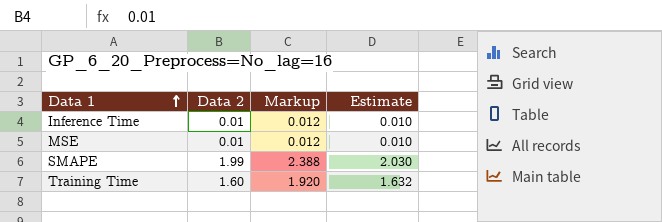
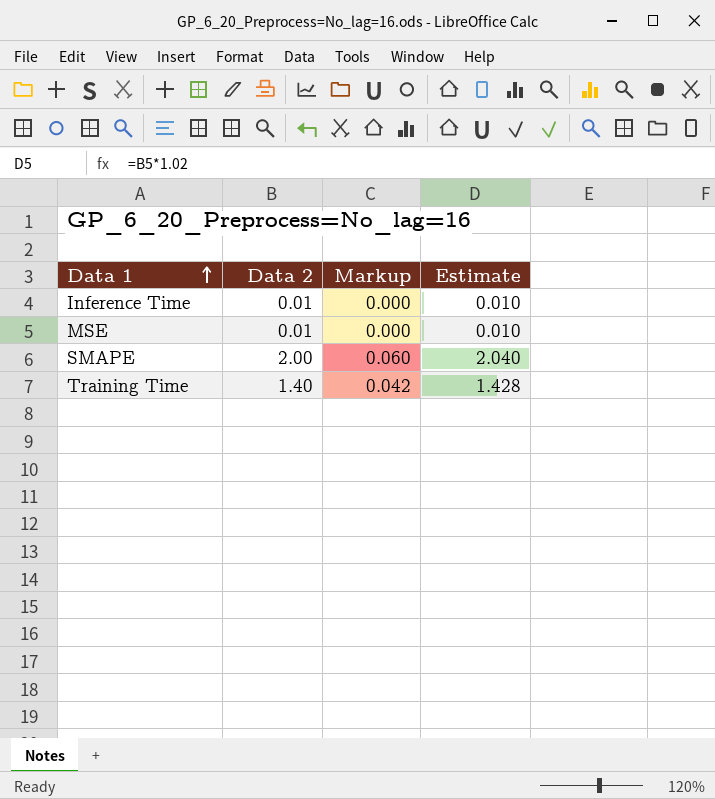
column Markup | formula: [Data 2] * 1.2 -> [Data 2] * 0.03
SMAPE | Data 2: 1.99 -> 2.00
SMAPE | Estimate: 2.030 -> 2.040
Training Time | Data 2: 1.60 -> 1.40
Training Time | Estimate: 1.632 -> 1.428

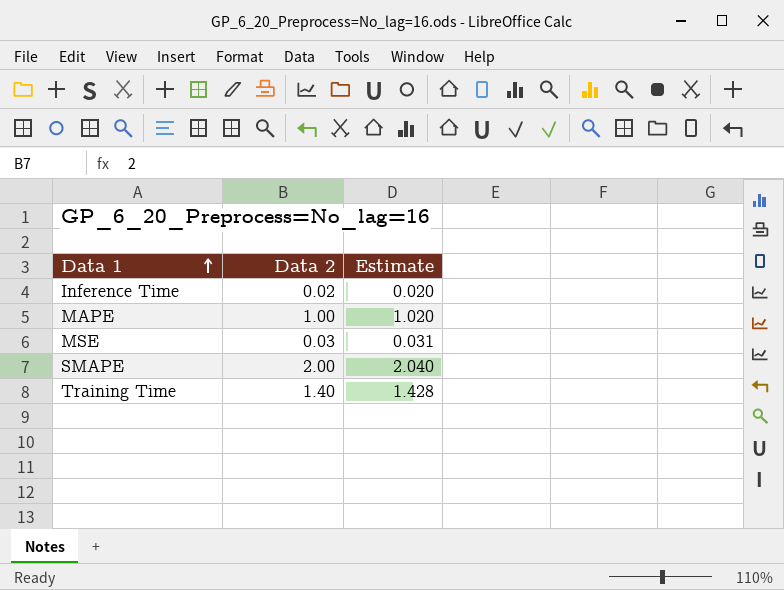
column Markup | formula: [Data 2] * 0.03 -> none
Inference Time | Data 2: 0.01 -> 0.02
Inference Time | Estimate: 0.010 -> 0.020
row MAPE: none -> 1.00 | 1.020
MSE | Data 2: 0.01 -> 0.03
MSE | Estimate: 0.010 -> 0.031

